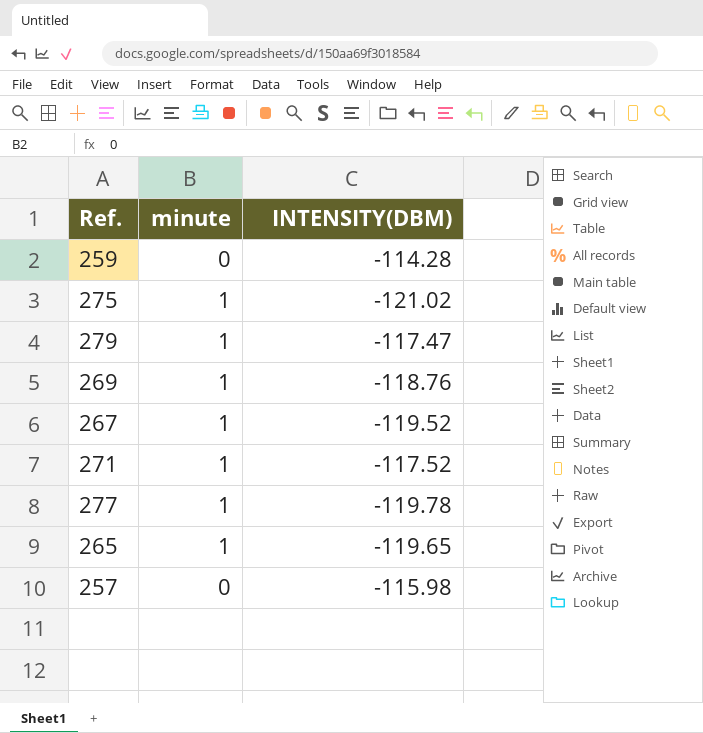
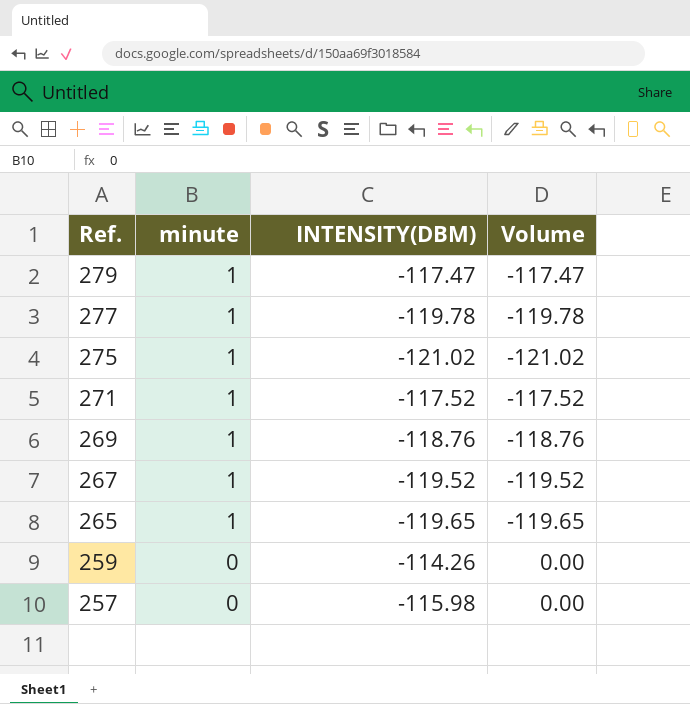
row order: none -> Ref. descending
column Volume | formula: none -> [minute] * [INTENSITY(DBM)]
259 | INTENSITY(DBM): -114.28 -> -114.26

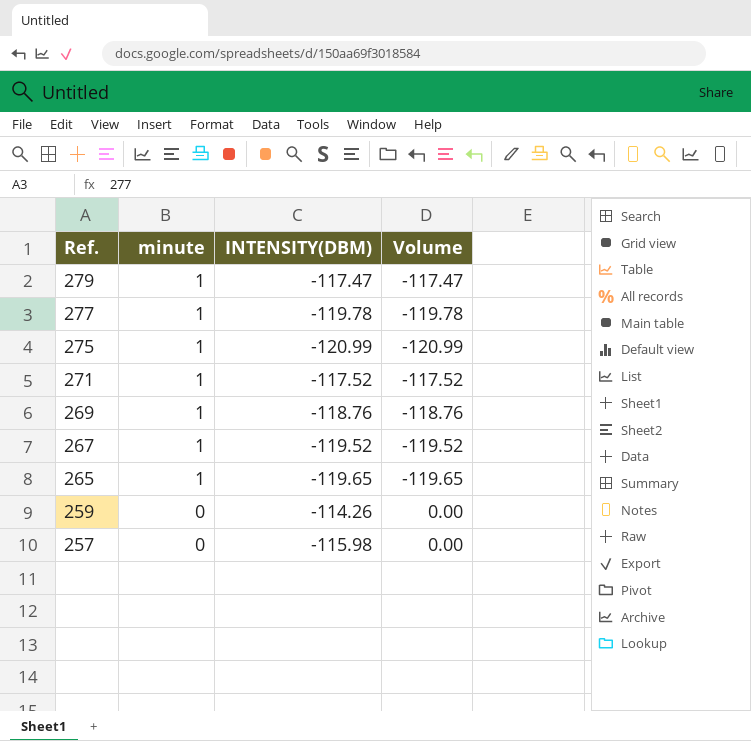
275 | INTENSITY(DBM): -121.02 -> -120.99
275 | Volume: -121.02 -> -120.99

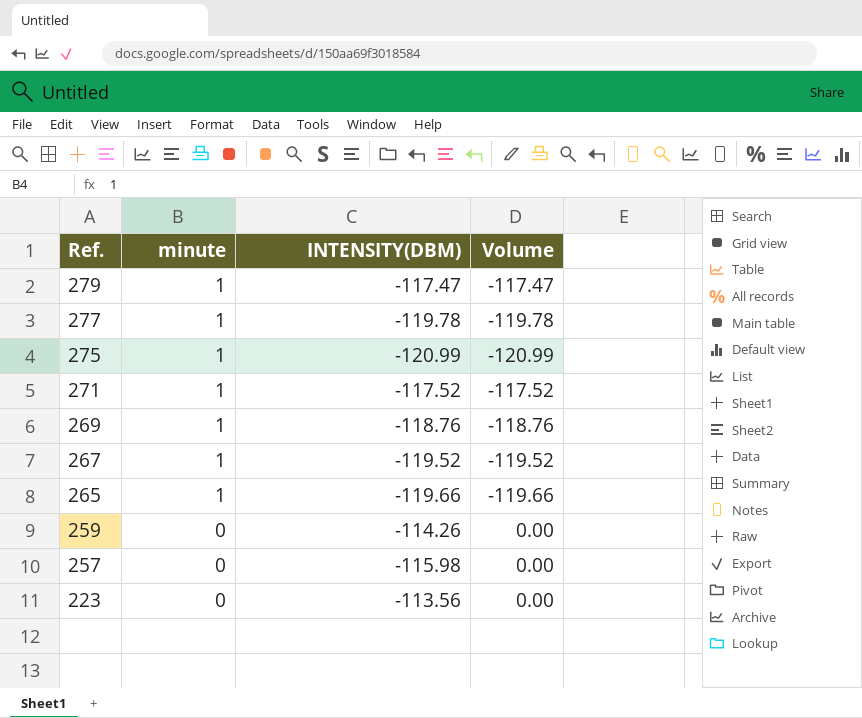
265 | INTENSITY(DBM): -119.65 -> -119.66
265 | Volume: -119.65 -> -119.66
row 223: none -> 0 | -113.56 | 0.00

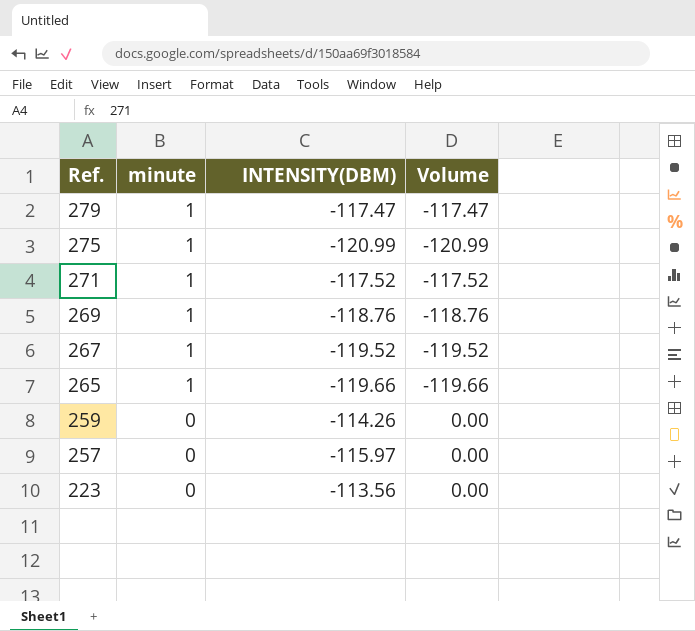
row 277: 1 | -119.78 | -119.78 -> none
257 | INTENSITY(DBM): -115.98 -> -115.97

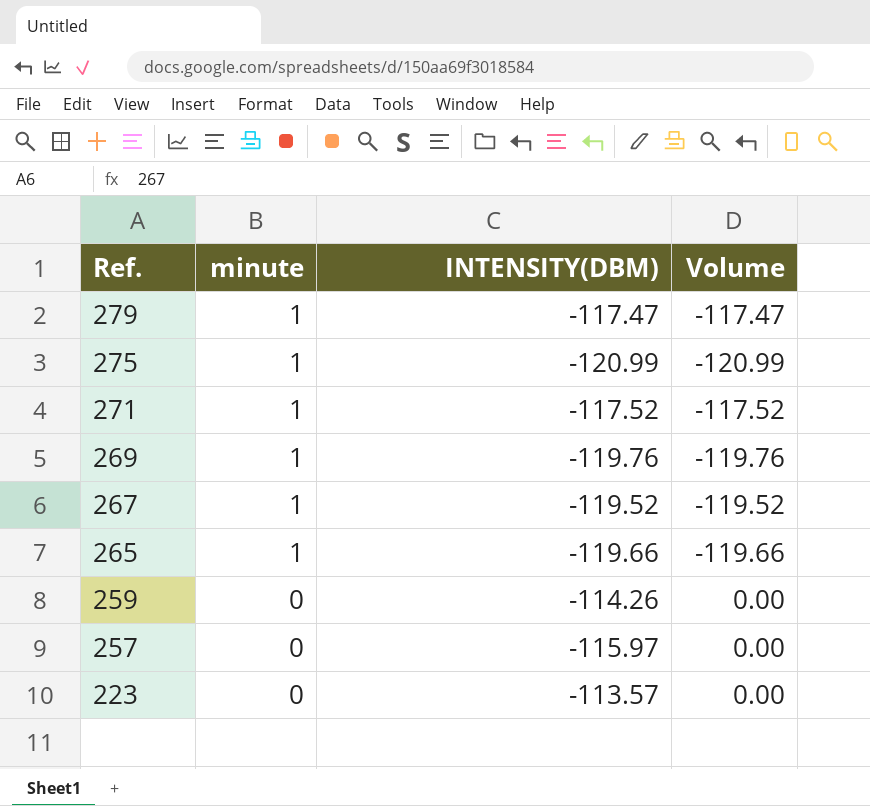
269 | INTENSITY(DBM): -118.76 -> -119.76
269 | Volume: -118.76 -> -119.76
223 | INTENSITY(DBM): -113.56 -> -113.57

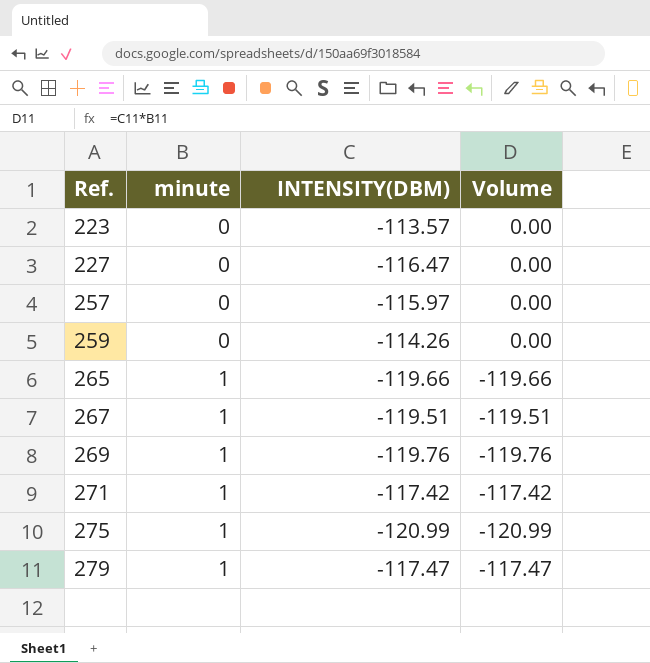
row order: Ref. descending -> Ref. ascending
row 227: none -> 0 | -116.47 | 0.00
267 | INTENSITY(DBM): -119.52 -> -119.51
267 | Volume: -119.52 -> -119.51
271 | INTENSITY(DBM): -117.52 -> -117.42
271 | Volume: -117.52 -> -117.42

